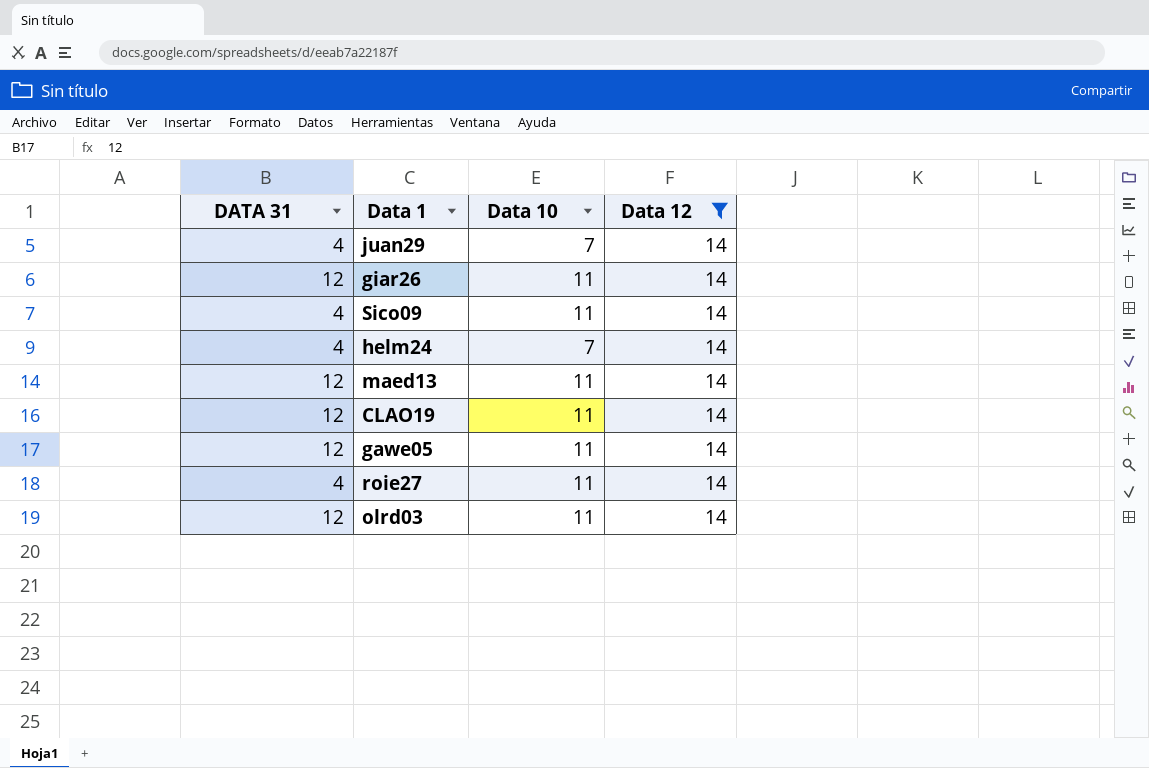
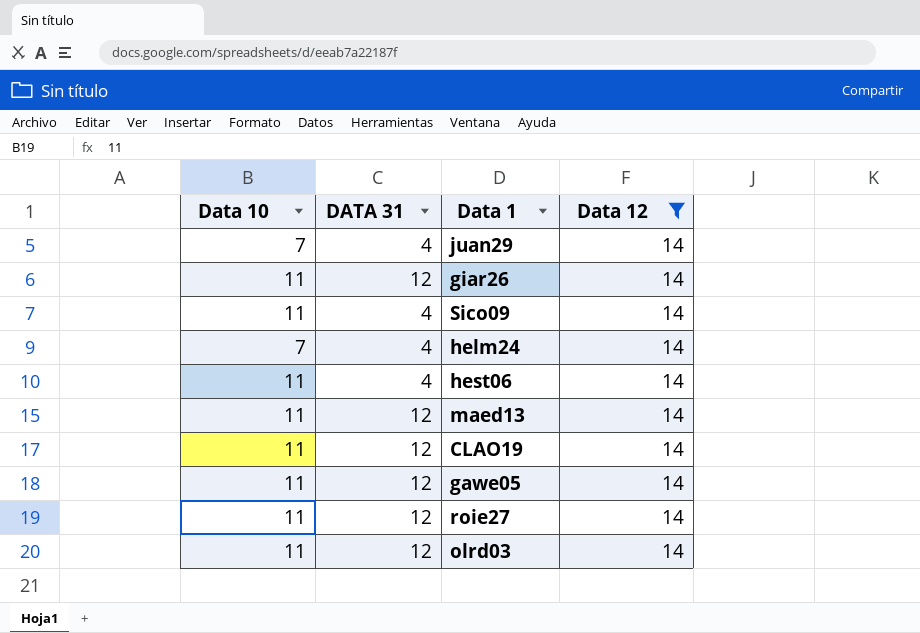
column Data 10 | position: 3 -> 1
row hest06: none -> 11 | 4 | 14
roie27 | DATA 31: 4 -> 12

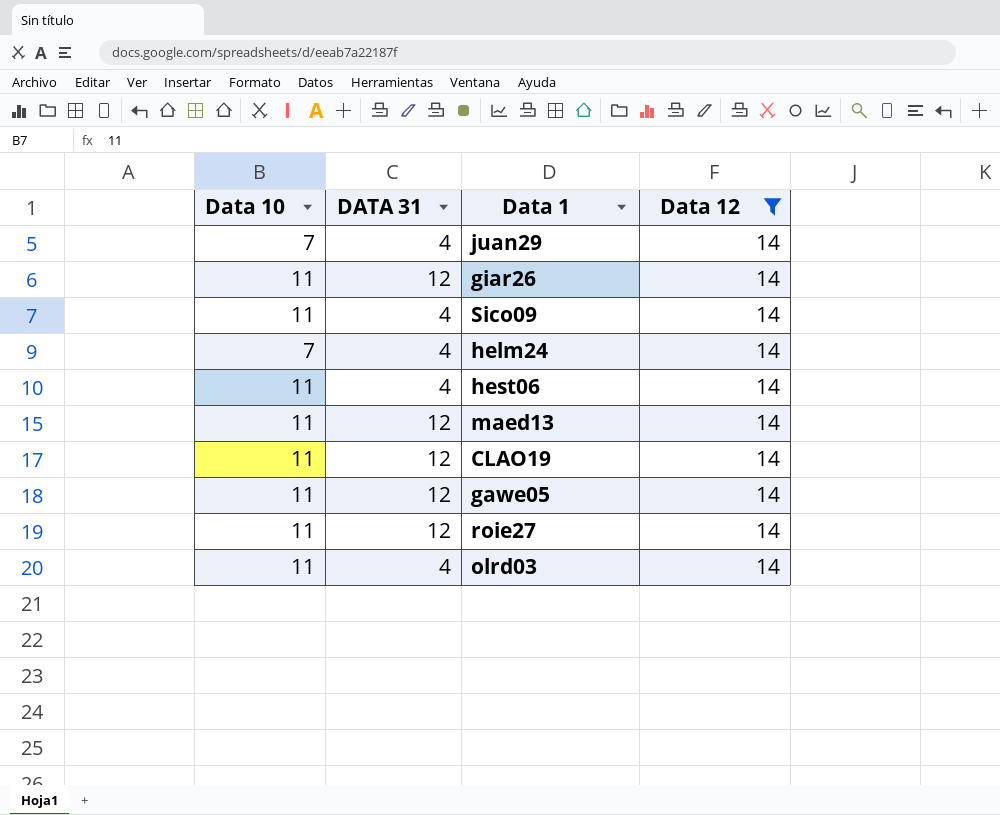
olrd03 | DATA 31: 12 -> 4

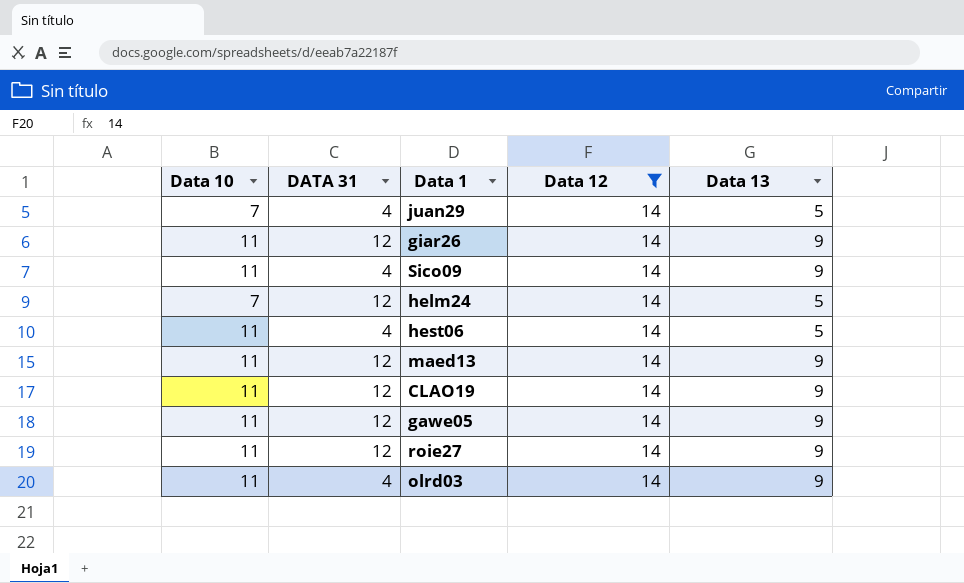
column Data 13 | position: none -> 5
helm24 | DATA 31: 4 -> 12

